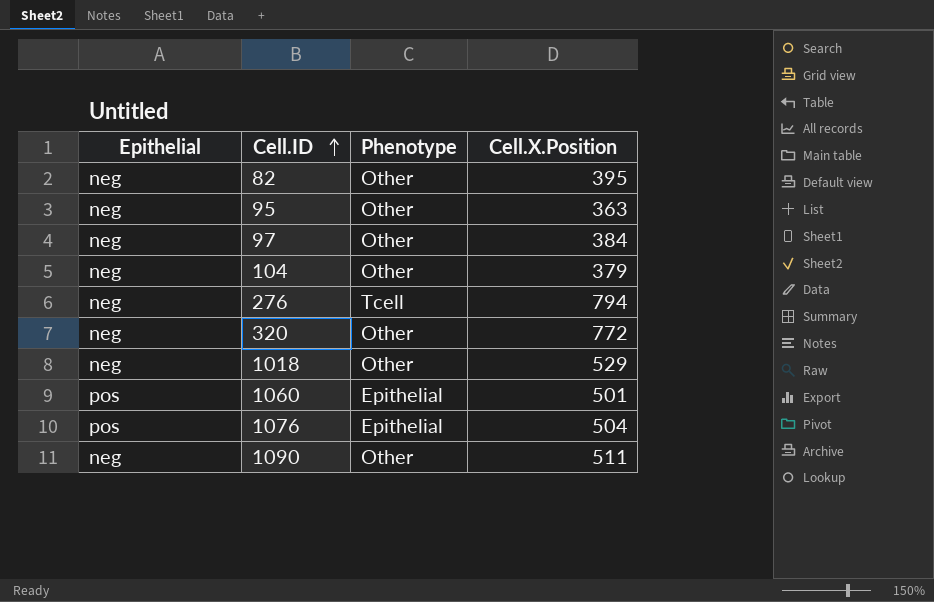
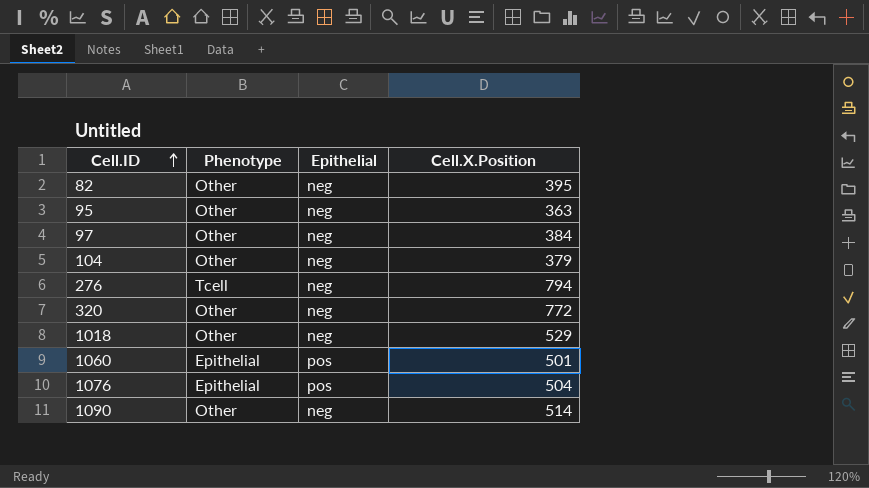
column Epithelial | position: 1 -> 3
1090 | Cell.X.Position: 511 -> 514

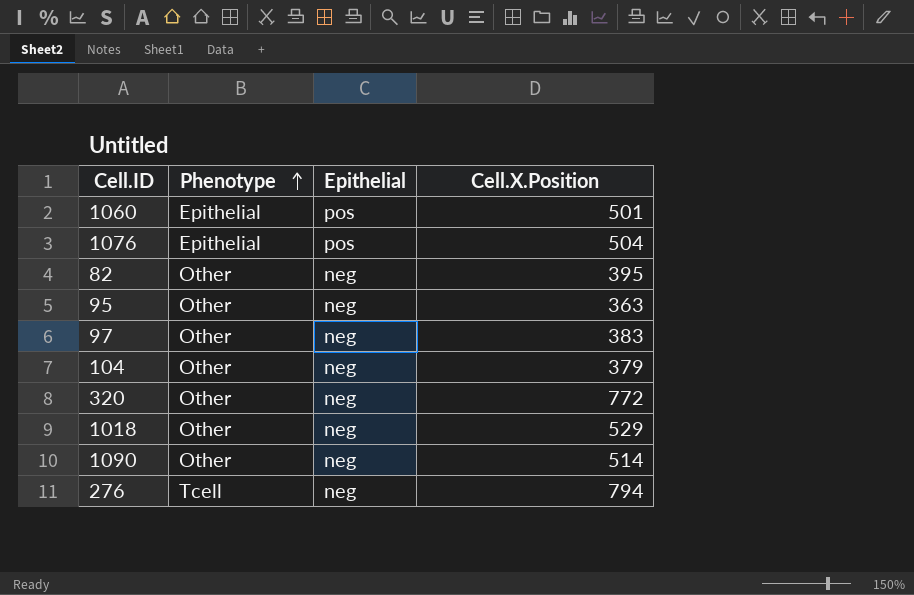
row order: Cell.ID ascending -> Phenotype ascending
97 | Cell.X.Position: 384 -> 383

